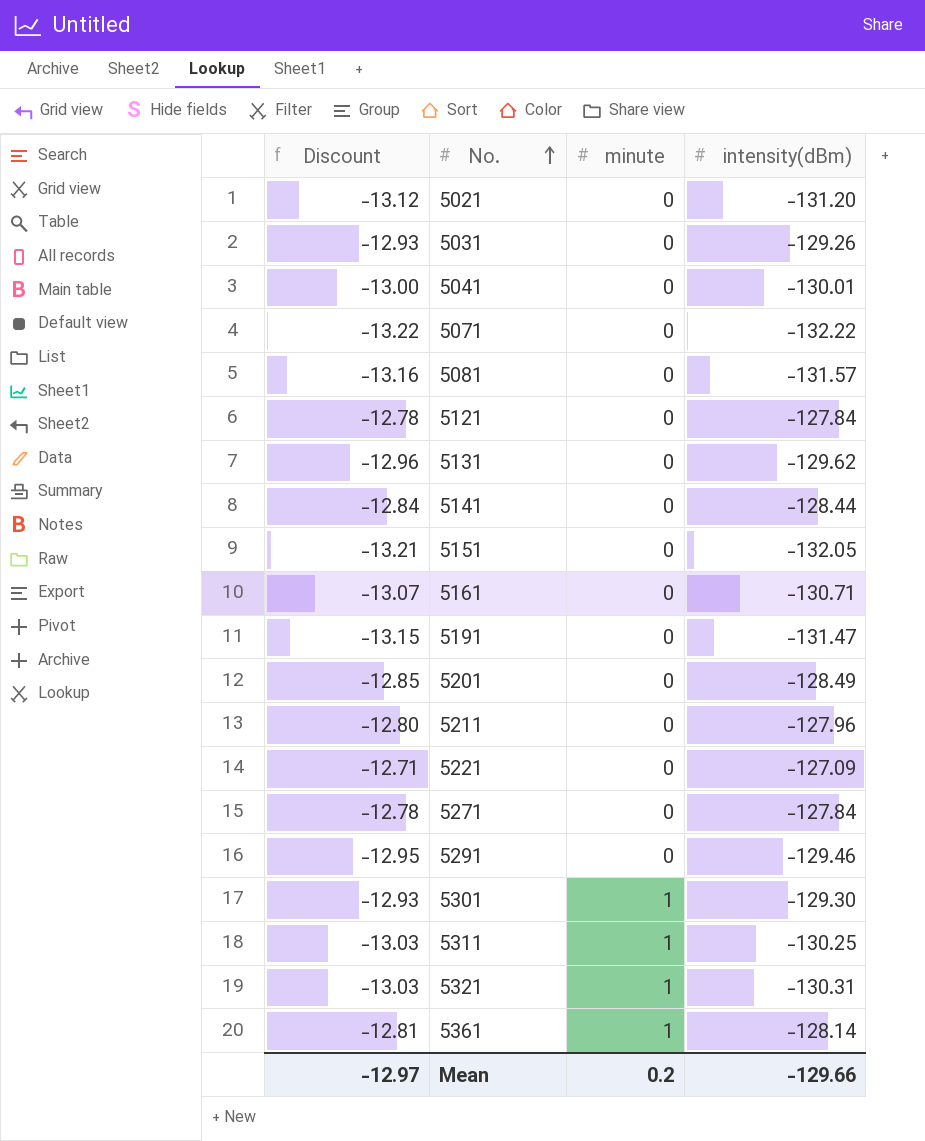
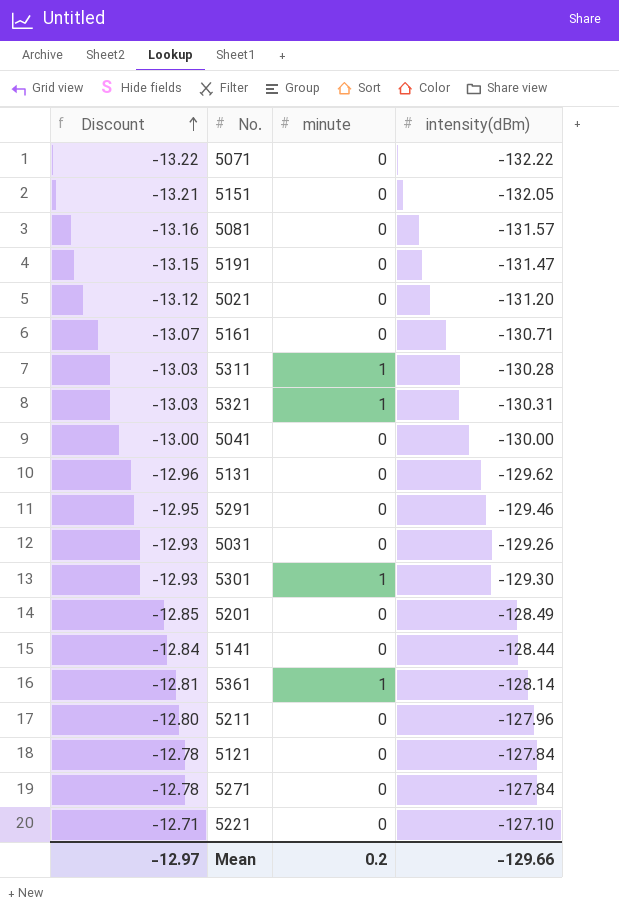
row order: No. ascending -> Discount ascending
5311 | intensity(dBm): -130.25 -> -130.28
5041 | intensity(dBm): -130.01 -> -130.00
5221 | intensity(dBm): -127.09 -> -127.10

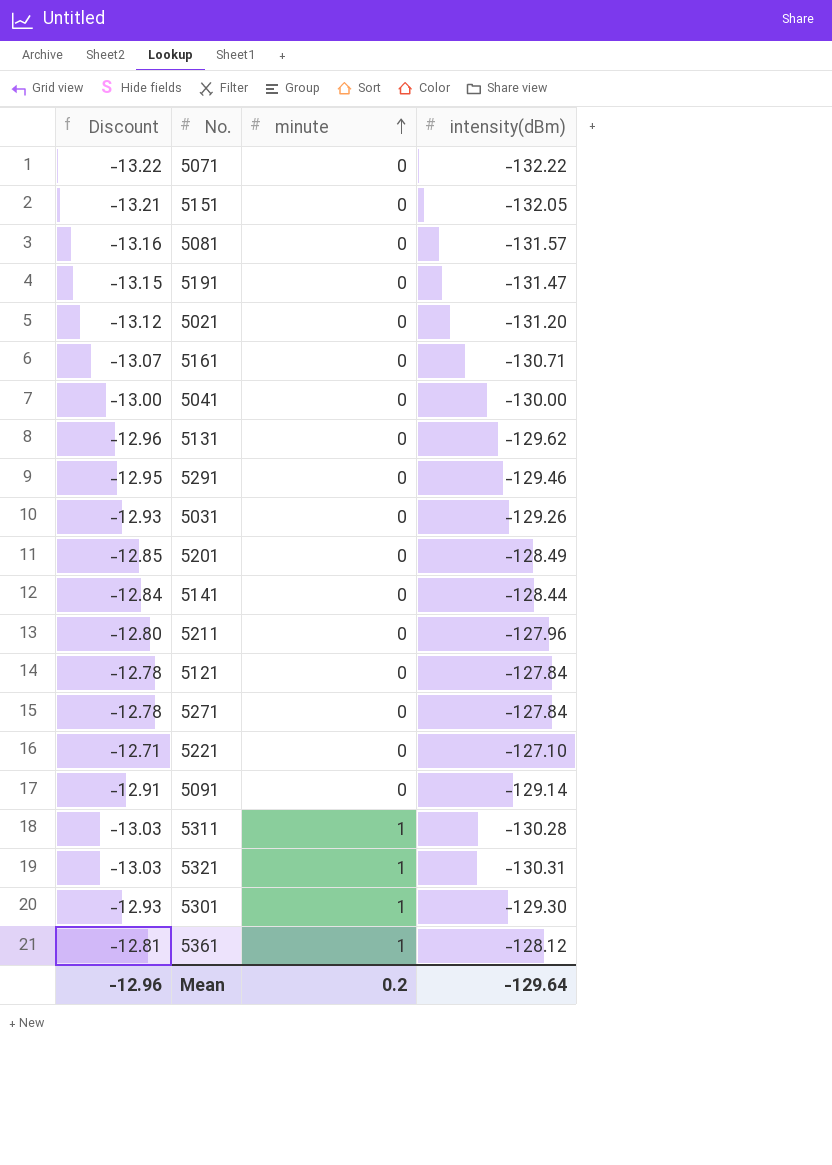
row order: Discount ascending -> minute ascending
row 5091: none -> -12.91 | 0 | -129.14
5361 | intensity(dBm): -128.14 -> -128.12
Mean | Discount: -12.97 -> -12.96
Mean | intensity(dBm): -129.66 -> -129.64

